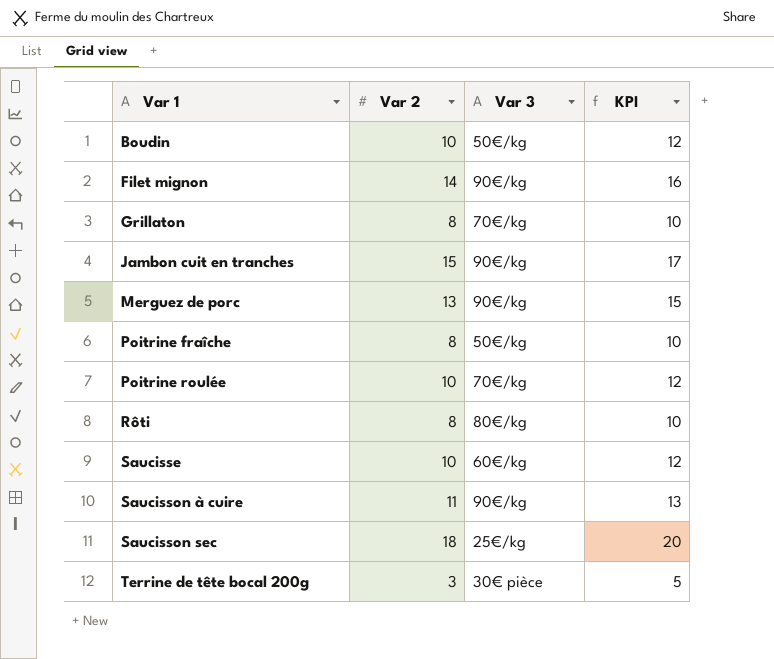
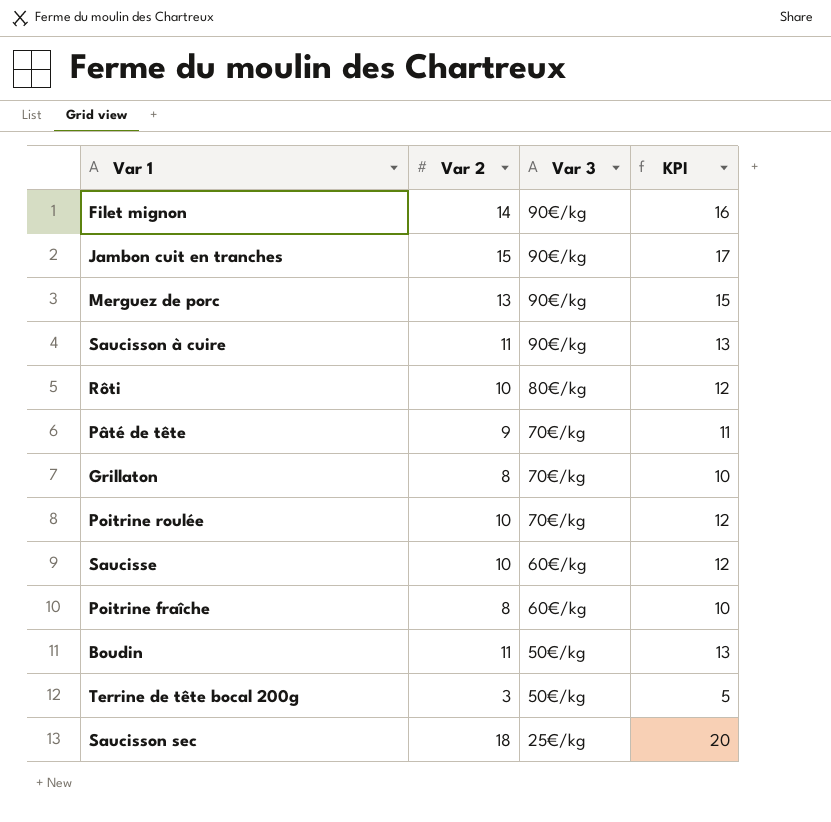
row order: Var 1 ascending -> Var 3 descending
Rôti | Var 2: 8 -> 10
Rôti | KPI: 10 -> 12
row Pâté de tête: none -> 9 | 70€/kg | 11
Poitrine fraîche | Var 3: 50€/kg -> 60€/kg
Boudin | Var 2: 10 -> 11
Boudin | KPI: 12 -> 13
Terrine de tête bocal 200g | Var 3: 30€ pièce -> 50€/kg

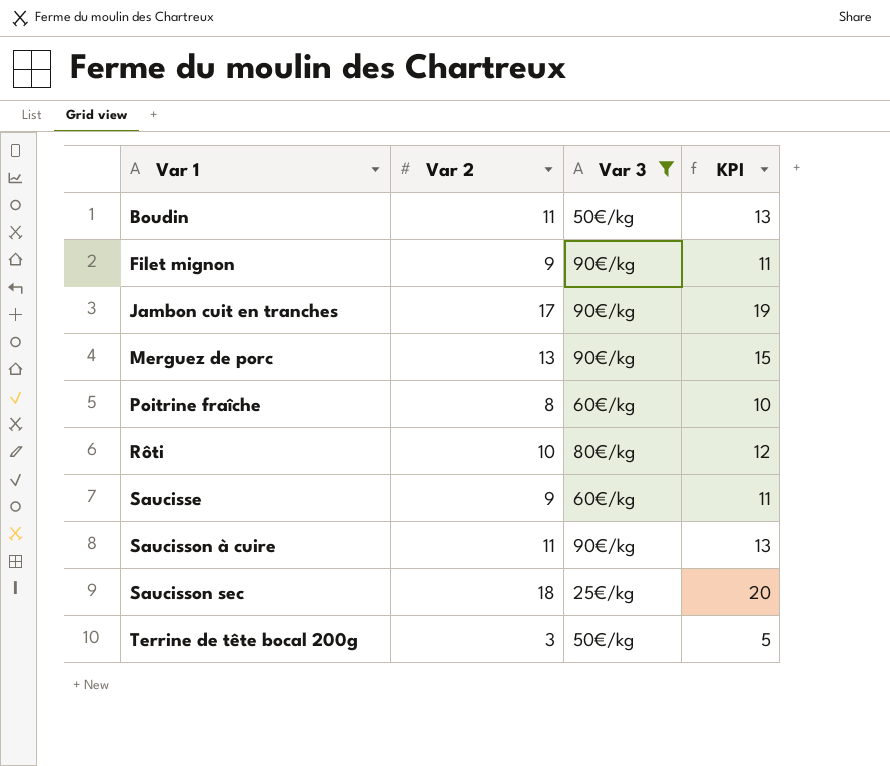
filter: none -> Var 3 != 70€/kg
row order: Var 3 descending -> Var 1 ascending
Filet mignon | Var 2: 14 -> 9
Filet mignon | KPI: 16 -> 11
Jambon cuit en tranches | Var 2: 15 -> 17
Jambon cuit en tranches | KPI: 17 -> 19
Saucisse | Var 2: 10 -> 9
Saucisse | KPI: 12 -> 11

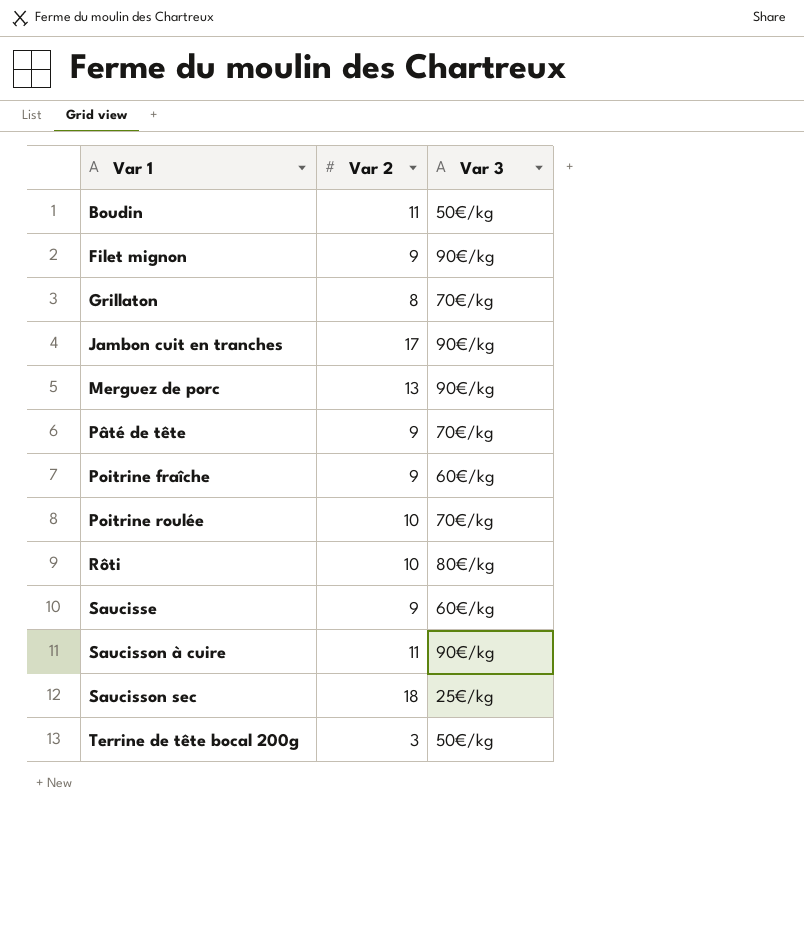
filter: Var 3 != 70€/kg -> none
column KPI | formula: [Var 2] + 2 -> none
Poitrine fraîche | Var 2: 8 -> 9

